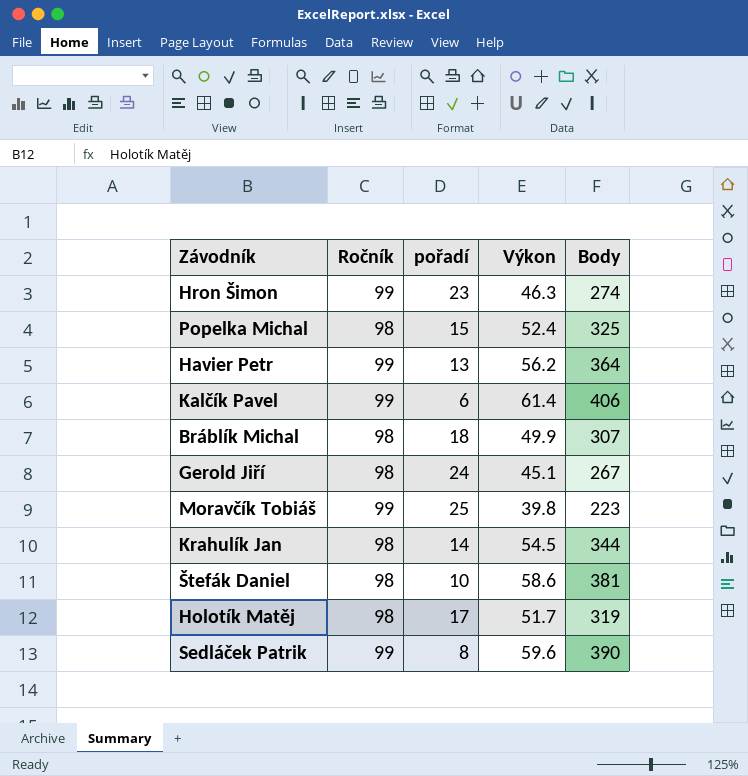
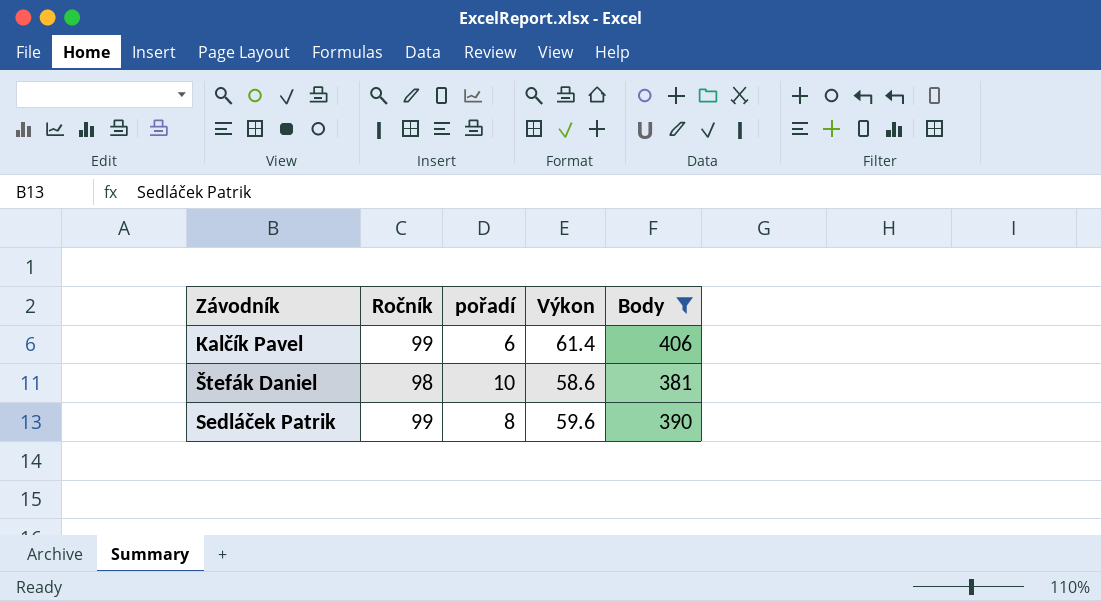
filter: none -> Body >= 381

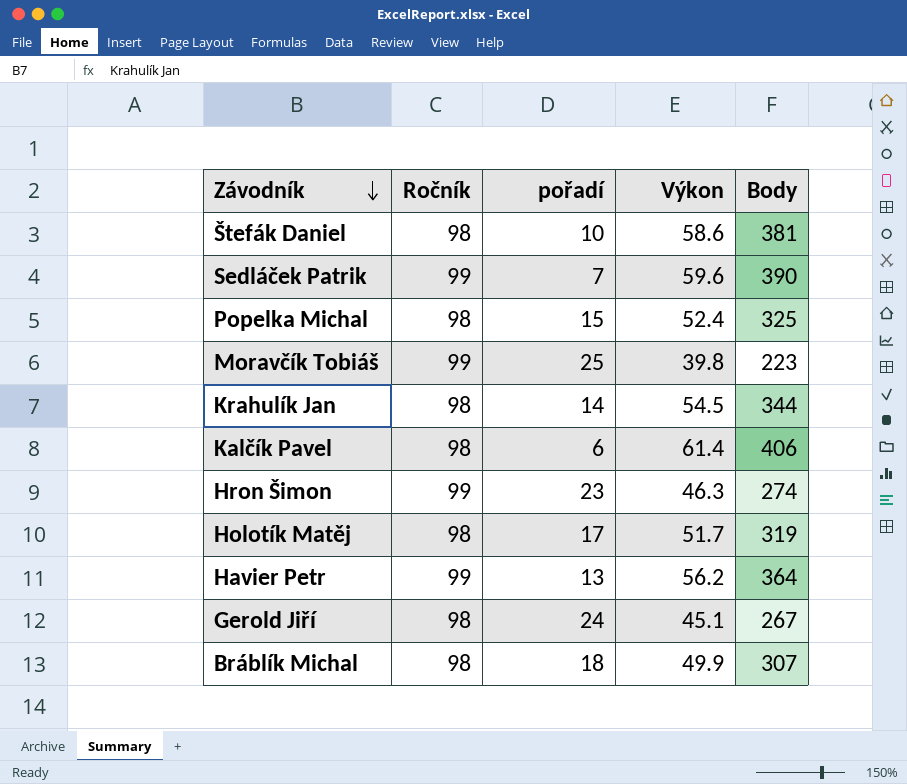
filter: Body >= 381 -> none
row order: none -> Závodník descending
Sedláček Patrik | pořadí: 8 -> 7
Kalčík Pavel | Ročník: 99 -> 98

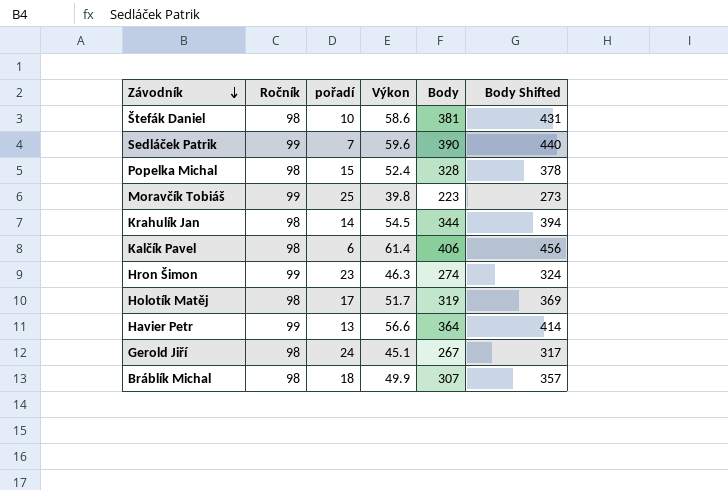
column Body Shifted | formula: none -> [Body] + 50
Popelka Michal | Body: 325 -> 328
Havier Petr | Výkon: 56.2 -> 56.6

